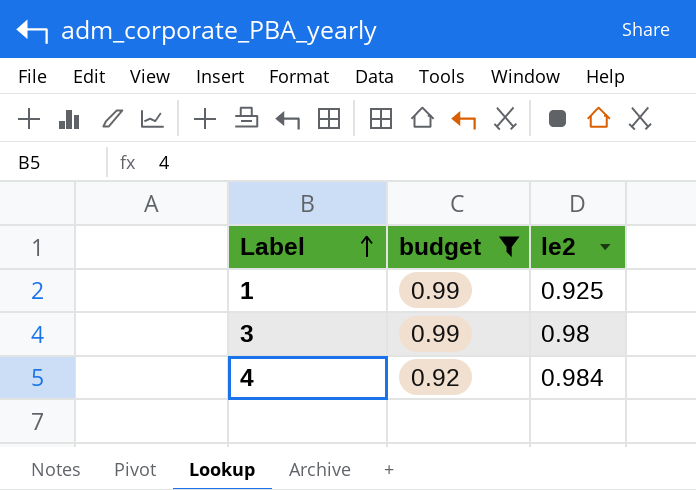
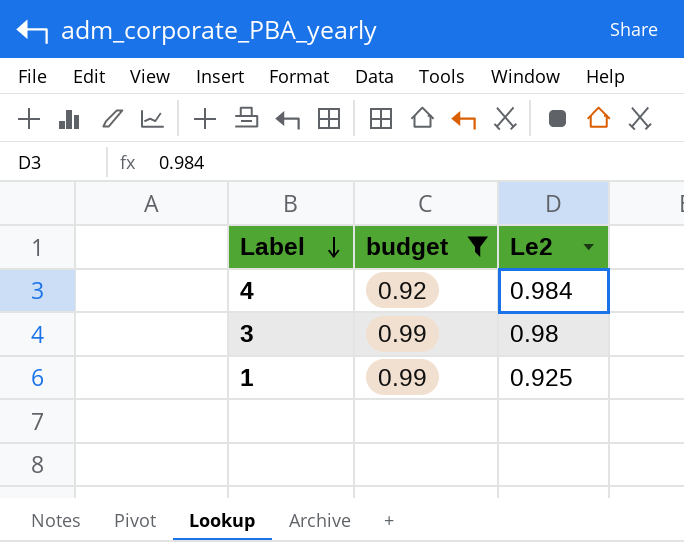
row order: Label ascending -> Label descending
column name: le2 -> Le2

